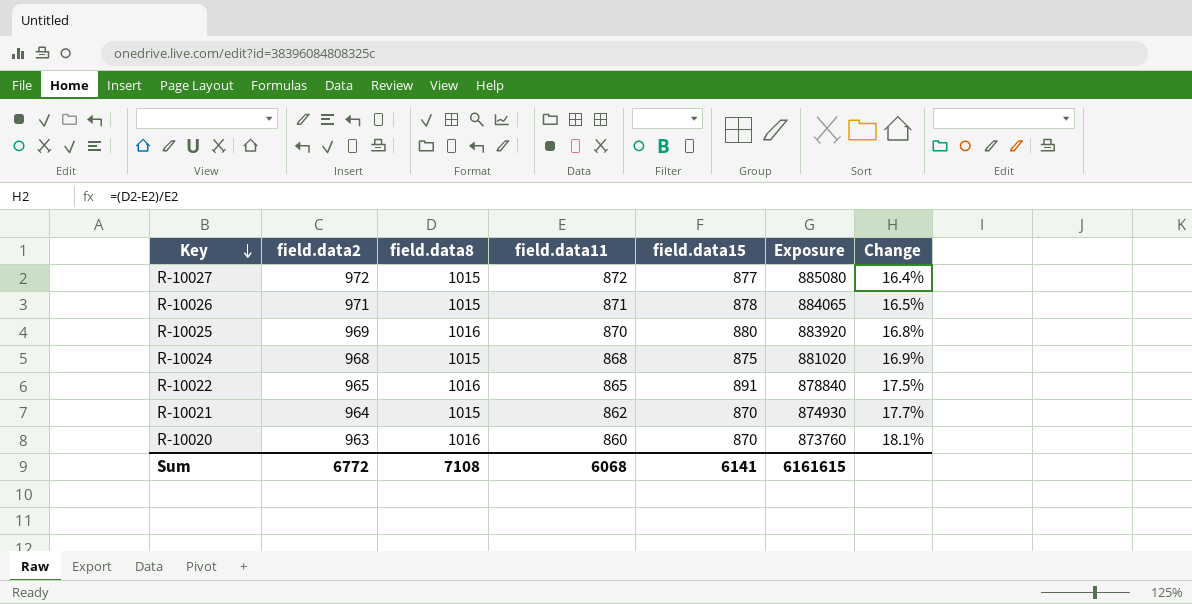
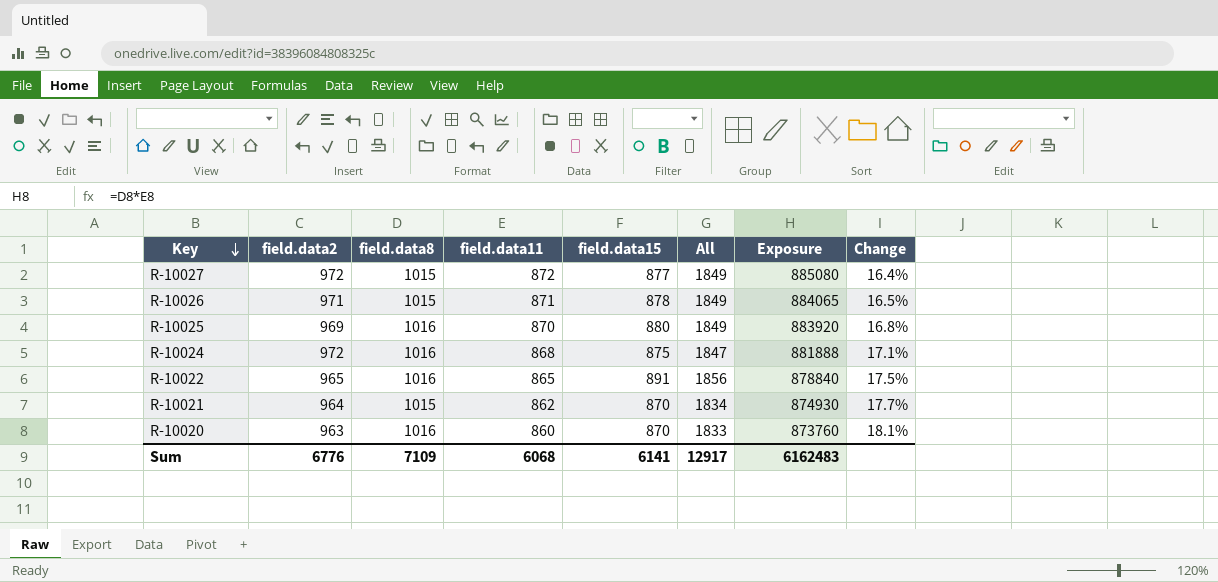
column All | formula: none -> [field.data2] + [field.data15]
R-10024 | field.data2: 968 -> 972
R-10024 | field.data8: 1015 -> 1016
R-10024 | Exposure: 881020 -> 881888
R-10024 | Change: 16.9% -> 17.1%
Sum | field.data2: 6772 -> 6776
Sum | field.data8: 7108 -> 7109
Sum | Exposure: 6161615 -> 6162483

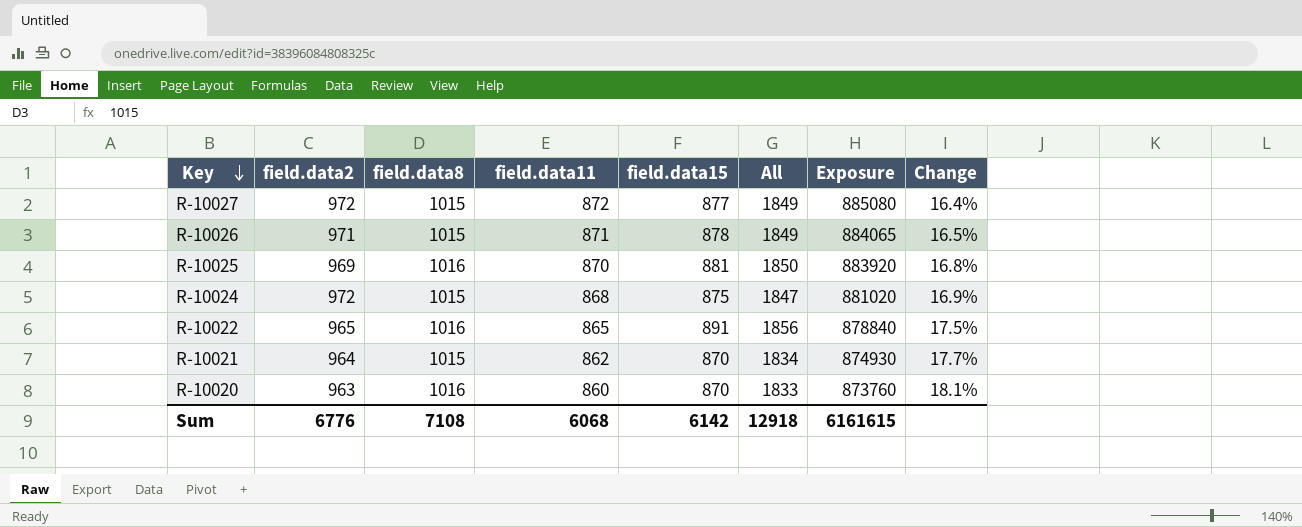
R-10025 | field.data15: 880 -> 881
R-10025 | All: 1849 -> 1850
R-10024 | field.data8: 1016 -> 1015
R-10024 | Exposure: 881888 -> 881020
R-10024 | Change: 17.1% -> 16.9%
Sum | field.data8: 7109 -> 7108
Sum | field.data15: 6141 -> 6142
Sum | All: 12917 -> 12918
Sum | Exposure: 6162483 -> 6161615

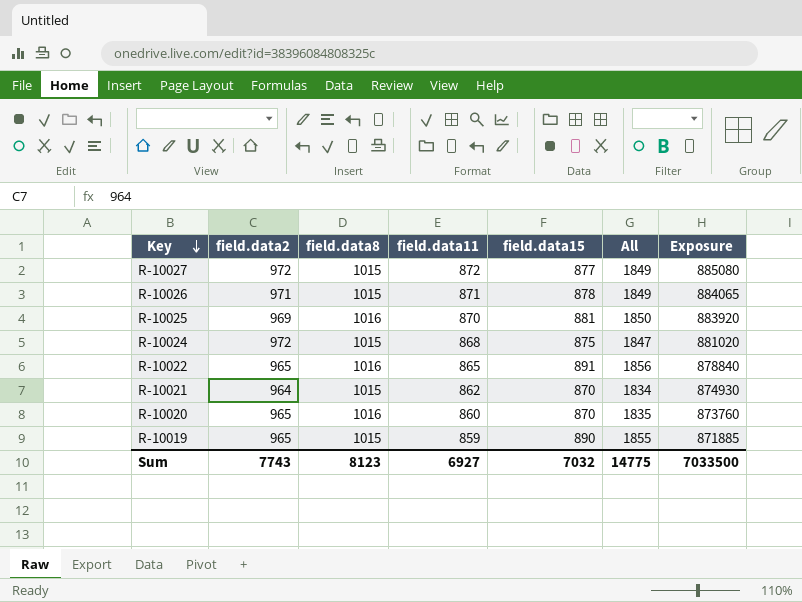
column Change | formula: ([field.data8] - [field.data11]) / [field.data11] -> none
R-10020 | field.data2: 963 -> 965
R-10020 | All: 1833 -> 1835
row R-10019: none -> 965 | 1015 | 859 | 890 | 1855 | 871885
Sum | field.data2: 6776 -> 7743
Sum | field.data8: 7108 -> 8123
Sum | field.data11: 6068 -> 6927
Sum | field.data15: 6142 -> 7032
Sum | All: 12918 -> 14775
Sum | Exposure: 6161615 -> 7033500

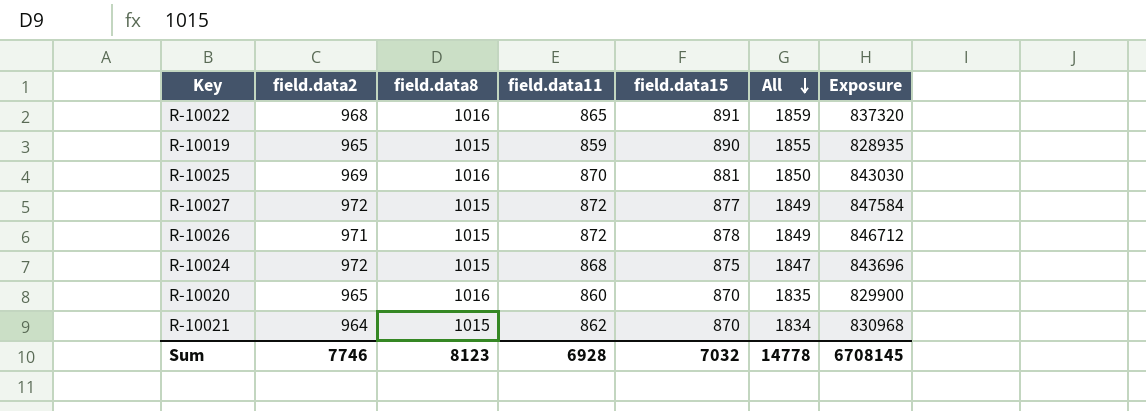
row order: Key descending -> All descending
column Exposure | formula: [field.data8] * [field.data11] -> [field.data2] * [field.data11]
R-10022 | field.data2: 965 -> 968
R-10022 | All: 1856 -> 1859
R-10026 | field.data11: 871 -> 872
Sum | field.data2: 7743 -> 7746
Sum | field.data11: 6927 -> 6928
Sum | All: 14775 -> 14778
Sum | Exposure: 7033500 -> 6708145

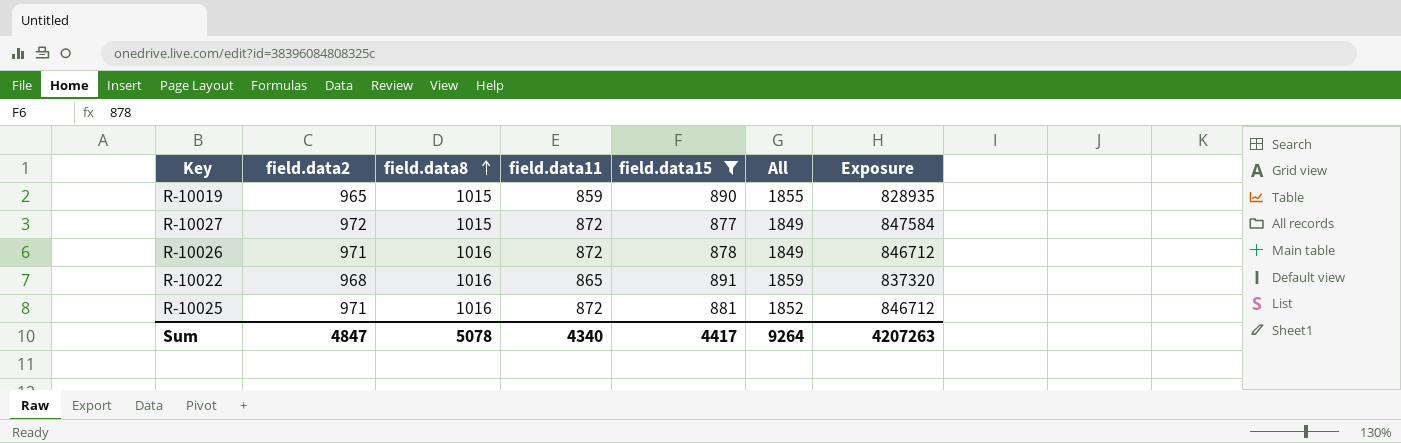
filter: none -> field.data15 >= 877
row order: All descending -> field.data8 ascending
R-10026 | field.data8: 1015 -> 1016
R-10025 | field.data2: 969 -> 971
R-10025 | field.data11: 870 -> 872
R-10025 | All: 1850 -> 1852
R-10025 | Exposure: 843030 -> 846712
Sum | field.data2: 7746 -> 4847
Sum | field.data8: 8123 -> 5078
Sum | field.data11: 6928 -> 4340
Sum | field.data15: 7032 -> 4417
Sum | All: 14778 -> 9264
Sum | Exposure: 6708145 -> 4207263

